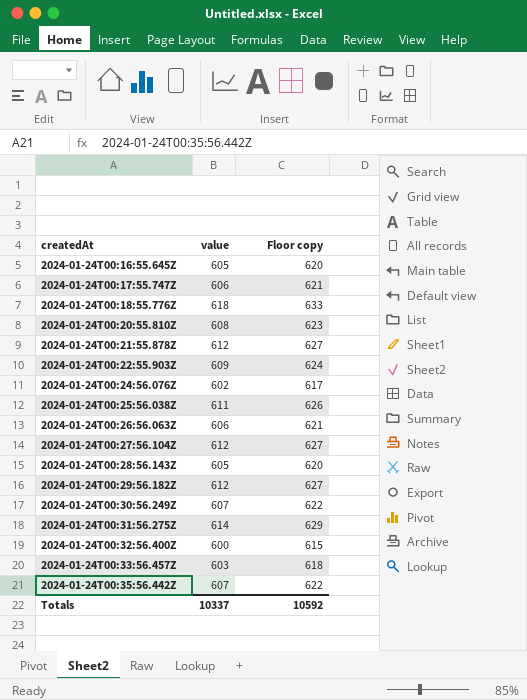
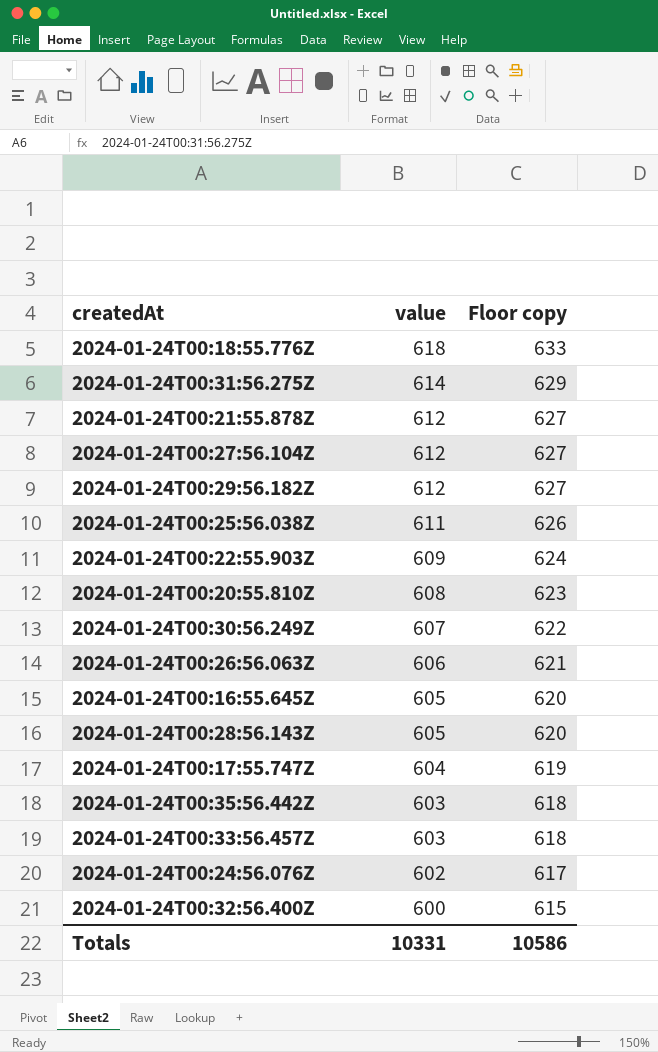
row order: createdAt ascending -> value descending
2024-01-24T00:17:55.747Z | value: 606 -> 604
2024-01-24T00:17:55.747Z | Floor copy: 621 -> 619
2024-01-24T00:35:56.442Z | value: 607 -> 603
2024-01-24T00:35:56.442Z | Floor copy: 622 -> 618
Totals | value: 10337 -> 10331
Totals | Floor copy: 10592 -> 10586

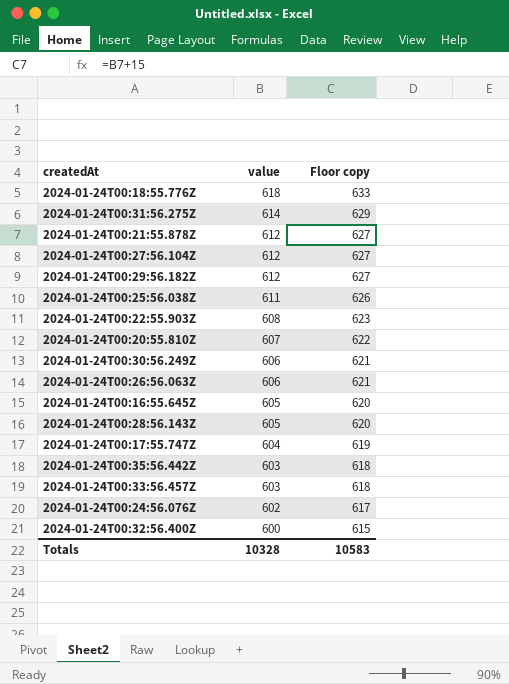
2024-01-24T00:22:55.903Z | value: 609 -> 608
2024-01-24T00:22:55.903Z | Floor copy: 624 -> 623
2024-01-24T00:20:55.810Z | value: 608 -> 607
2024-01-24T00:20:55.810Z | Floor copy: 623 -> 622
2024-01-24T00:30:56.249Z | value: 607 -> 606
2024-01-24T00:30:56.249Z | Floor copy: 622 -> 621
Totals | value: 10331 -> 10328
Totals | Floor copy: 10586 -> 10583

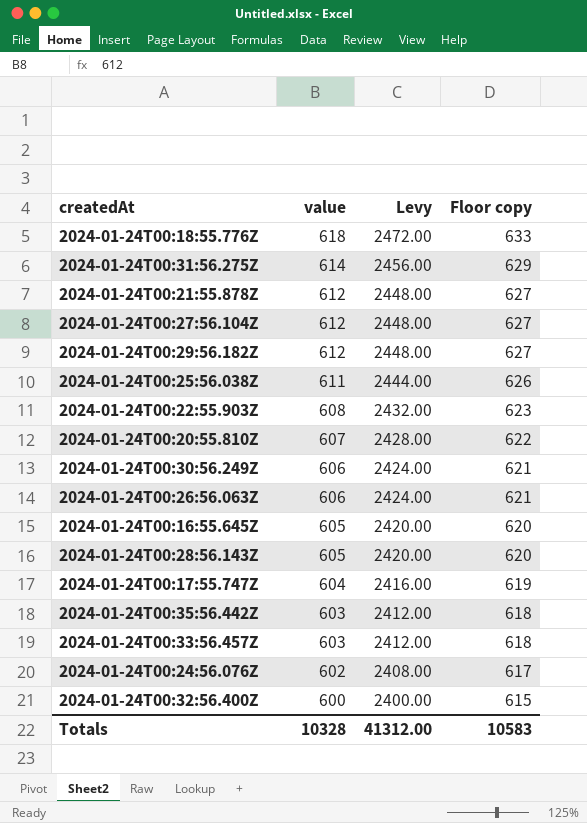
column Levy | formula: none -> [value] * 4

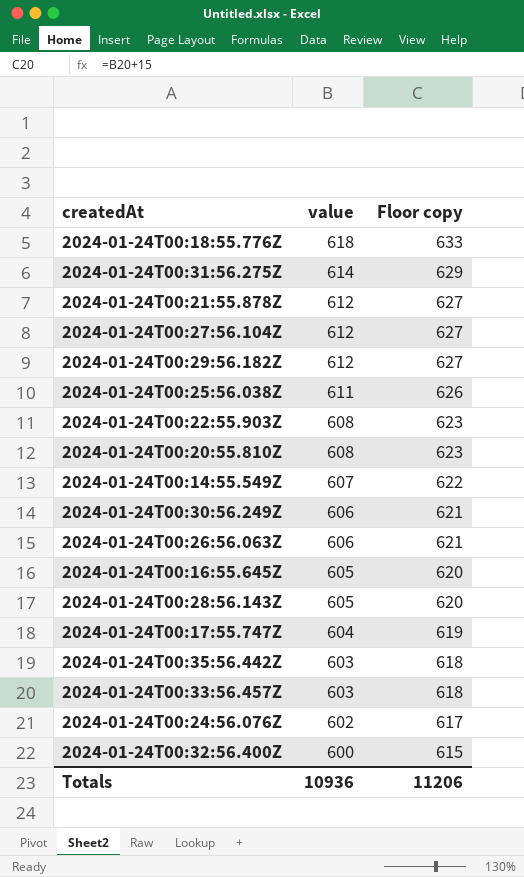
column Levy | formula: [value] * 4 -> none
2024-01-24T00:20:55.810Z | value: 607 -> 608
2024-01-24T00:20:55.810Z | Floor copy: 622 -> 623
row 2024-01-24T00:14:55.549Z: none -> 607 | 622
Totals | value: 10328 -> 10936
Totals | Floor copy: 10583 -> 11206

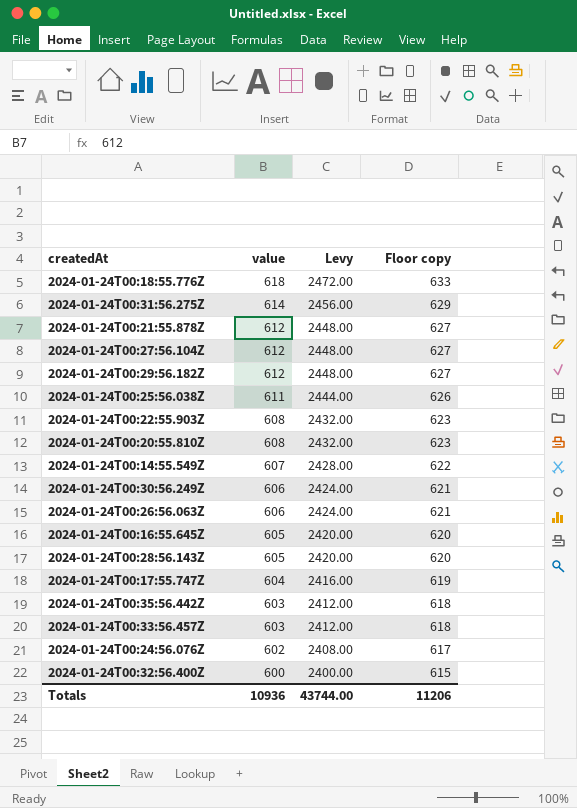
column Levy | formula: none -> [value] * 4

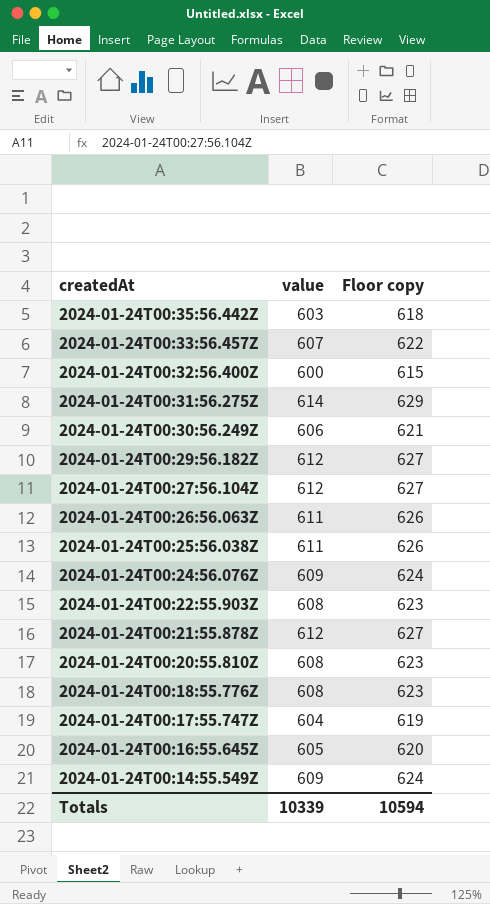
row order: value descending -> createdAt descending
column Levy | formula: [value] * 4 -> none
row 2024-01-24T00:28:56.143Z: 605 | 2420.00 | 620 -> none
2024-01-24T00:33:56.457Z | value: 603 -> 607
2024-01-24T00:33:56.457Z | Floor copy: 618 -> 622
2024-01-24T00:26:56.063Z | value: 606 -> 611
2024-01-24T00:26:56.063Z | Floor copy: 621 -> 626
2024-01-24T00:24:56.076Z | value: 602 -> 609
2024-01-24T00:24:56.076Z | Floor copy: 617 -> 624
2024-01-24T00:18:55.776Z | value: 618 -> 608
2024-01-24T00:18:55.776Z | Floor copy: 633 -> 623
2024-01-24T00:14:55.549Z | value: 607 -> 609
2024-01-24T00:14:55.549Z | Floor copy: 622 -> 624
Totals | value: 10936 -> 10339
Totals | Floor copy: 11206 -> 10594

